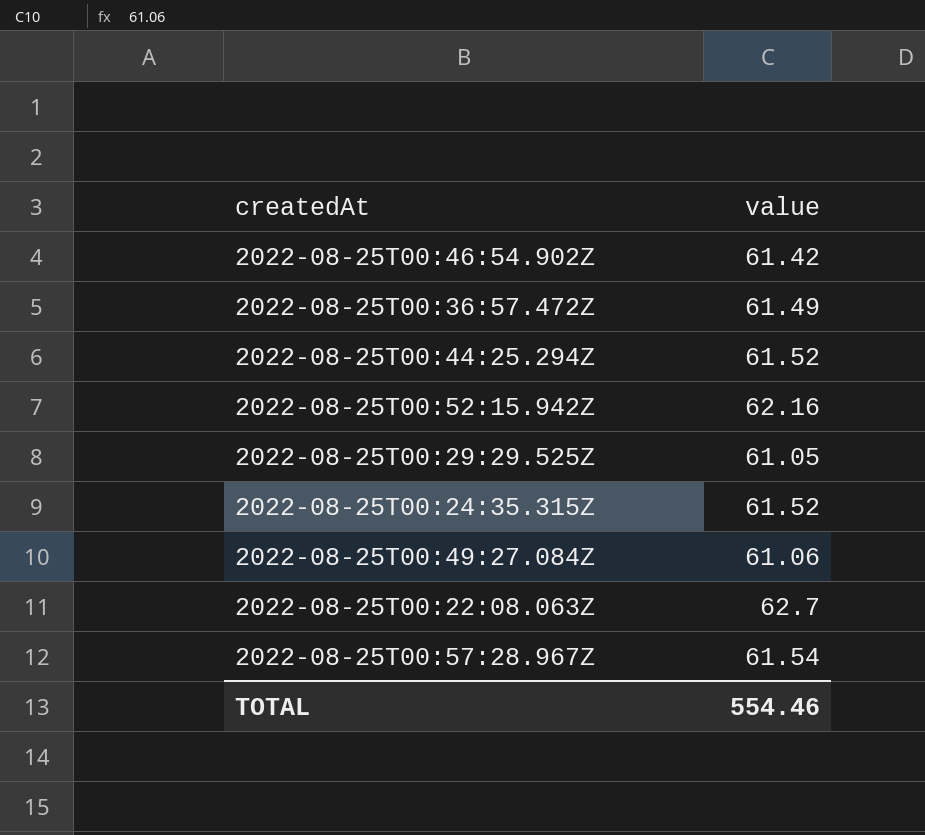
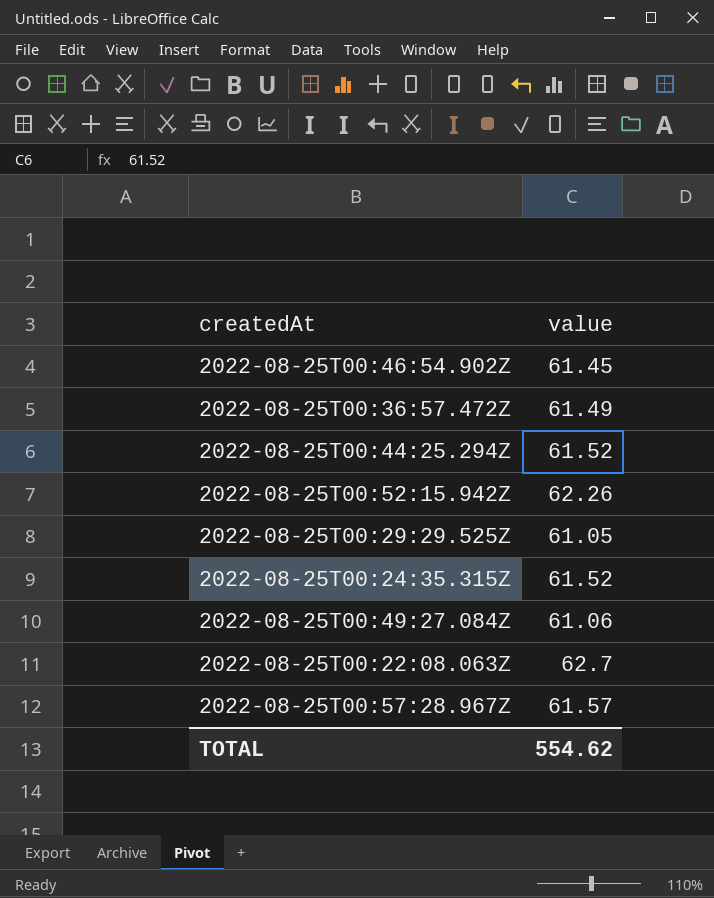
2022-08-25T00:46:54.902Z | value: 61.42 -> 61.45
2022-08-25T00:52:15.942Z | value: 62.16 -> 62.26
2022-08-25T00:57:28.967Z | value: 61.54 -> 61.57
TOTAL | value: 554.46 -> 554.62

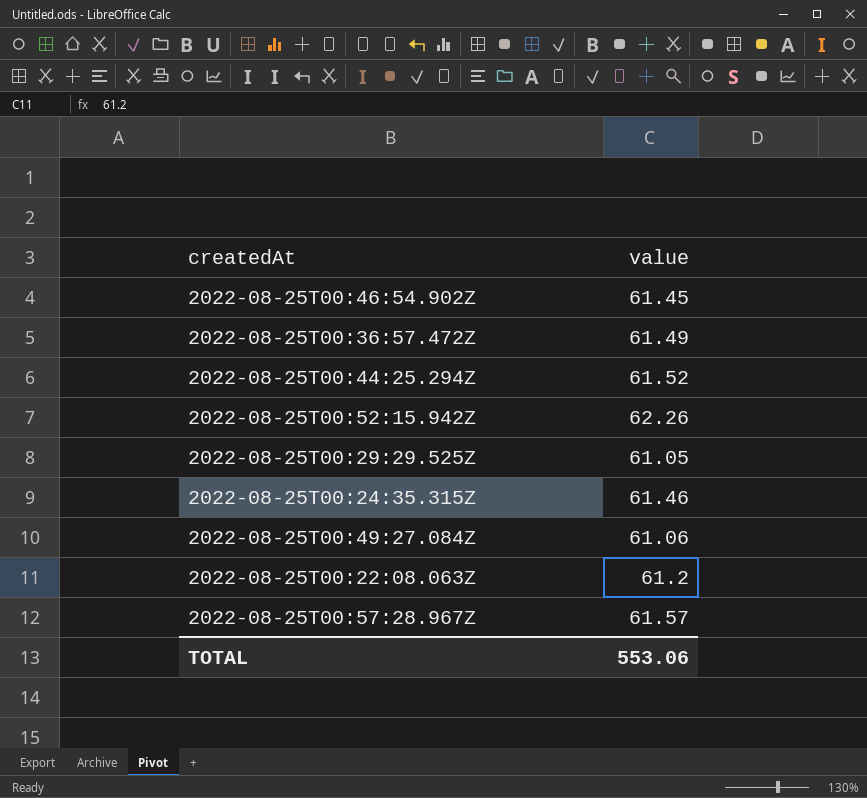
2022-08-25T00:24:35.315Z | value: 61.52 -> 61.46
2022-08-25T00:22:08.063Z | value: 62.7 -> 61.2
TOTAL | value: 554.62 -> 553.06

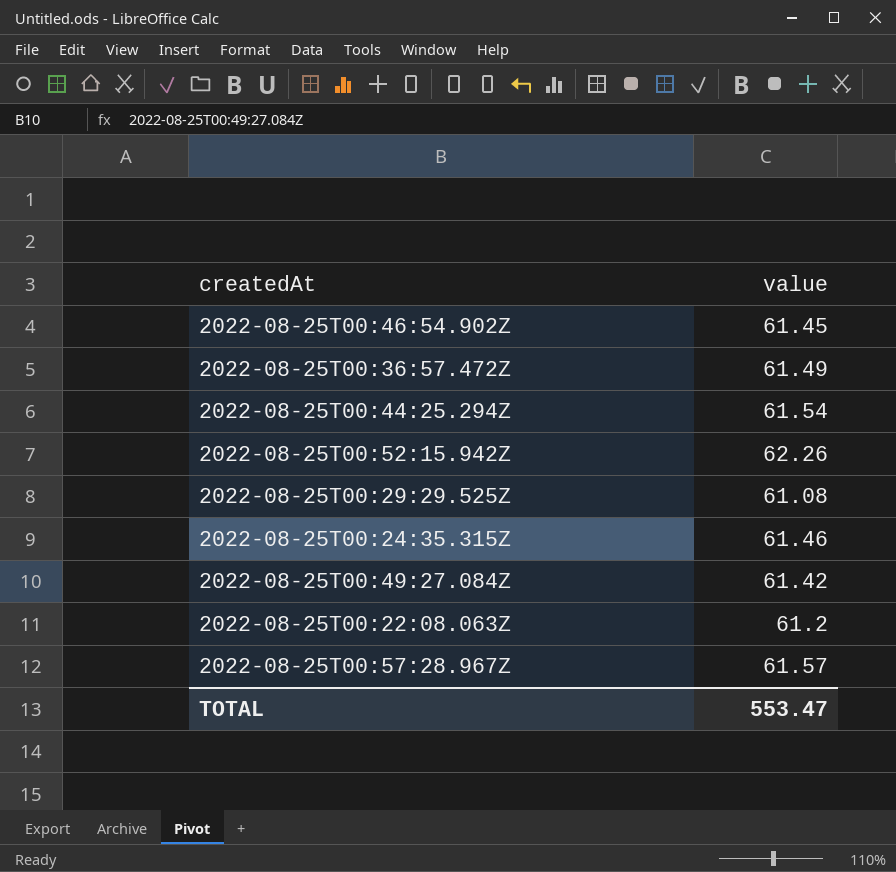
2022-08-25T00:44:25.294Z | value: 61.52 -> 61.54
2022-08-25T00:29:29.525Z | value: 61.05 -> 61.08
2022-08-25T00:49:27.084Z | value: 61.06 -> 61.42
TOTAL | value: 553.06 -> 553.47

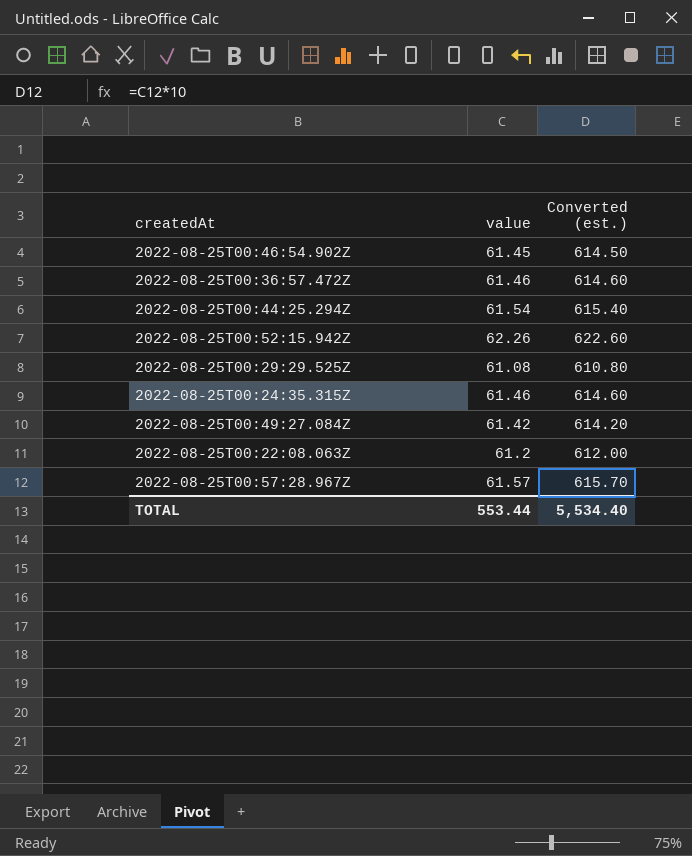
column Converted (est.) | formula: none -> [value] * 10
2022-08-25T00:36:57.472Z | value: 61.49 -> 61.46
TOTAL | value: 553.47 -> 553.44

